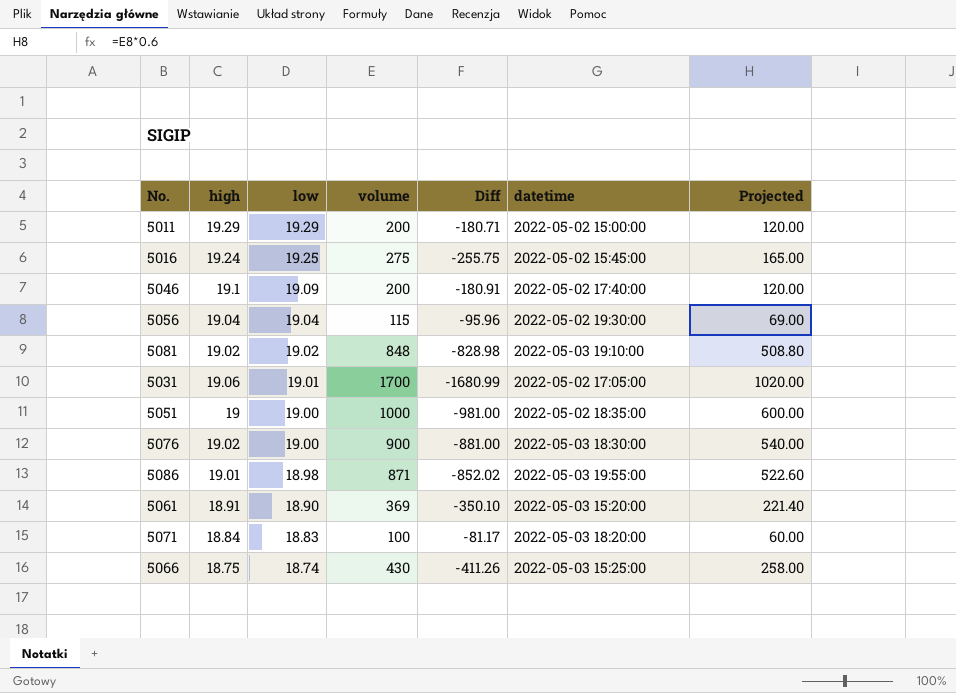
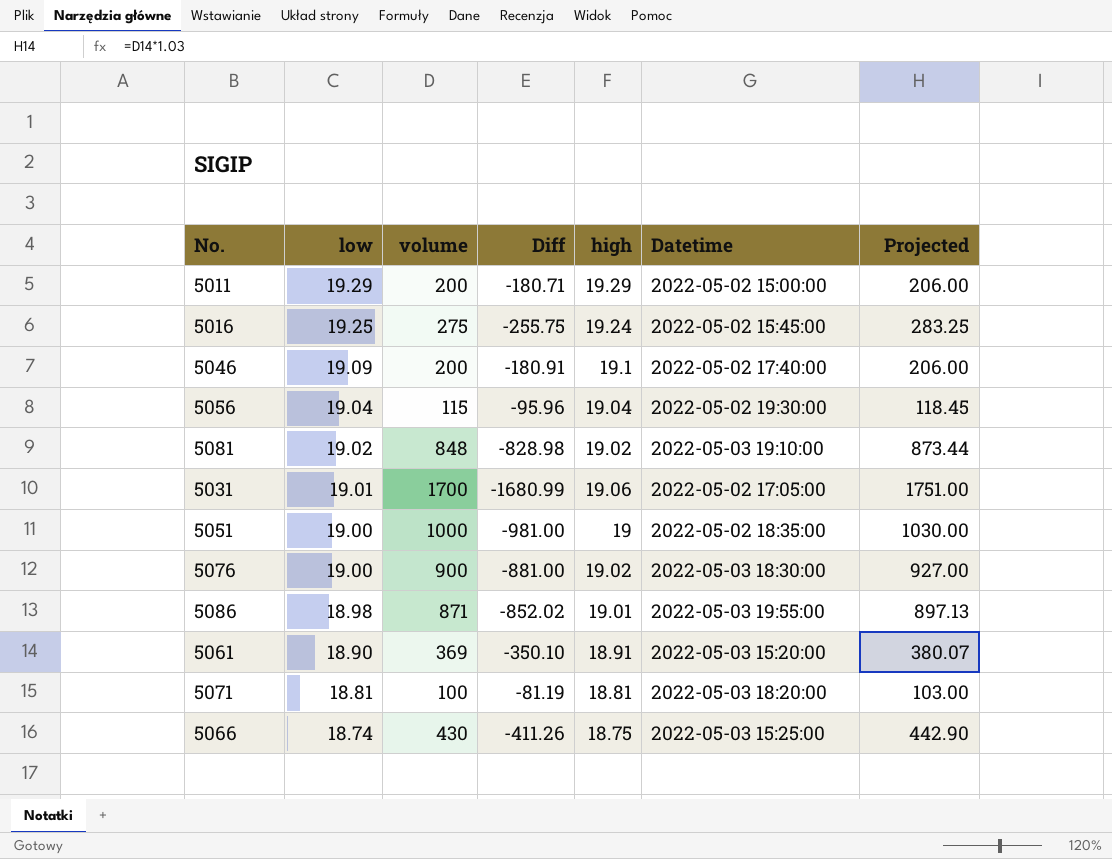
column high | position: 2 -> 5
column name: datetime -> Datetime
column Projected | formula: [volume] * 0.6 -> [volume] * 1.03
5071 | low: 18.83 -> 18.81
5071 | Diff: -81.17 -> -81.19
5071 | high: 18.84 -> 18.81

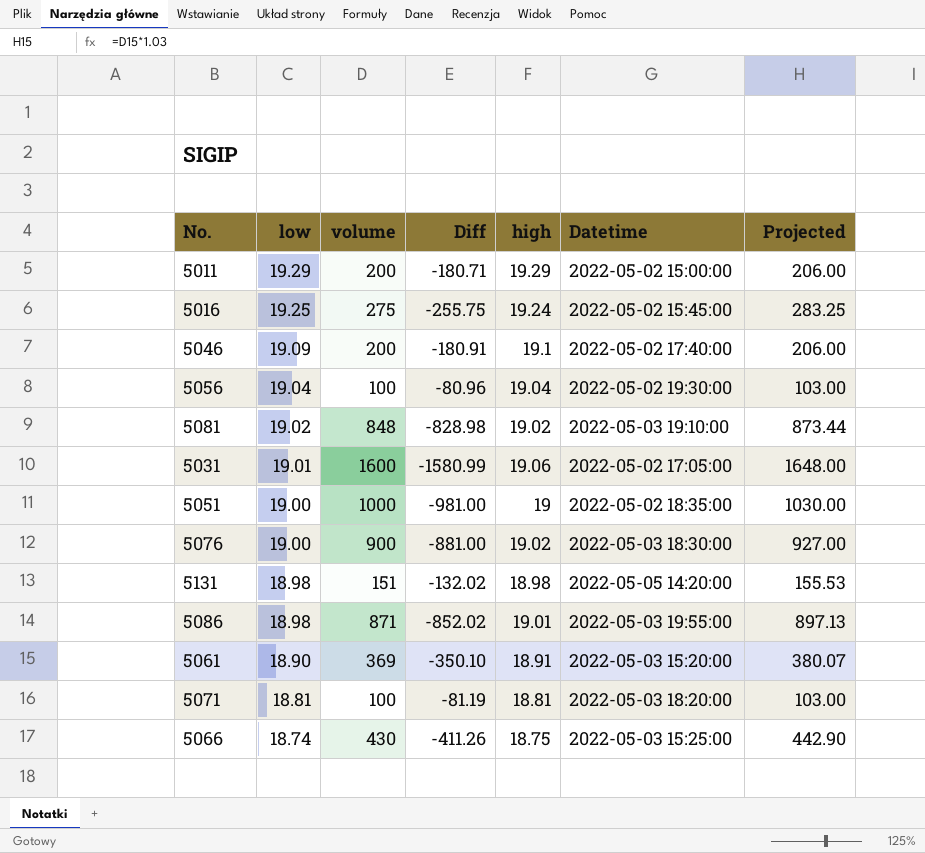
5056 | volume: 115 -> 100
5056 | Diff: -95.96 -> -80.96
5056 | Projected: 118.45 -> 103.00
5031 | volume: 1700 -> 1600
5031 | Diff: -1680.99 -> -1580.99
5031 | Projected: 1751.00 -> 1648.00
row 5131: none -> 18.98 | 151 | -132.02 | 18.98 | 2022-05-05 14:20:00 | 155.53

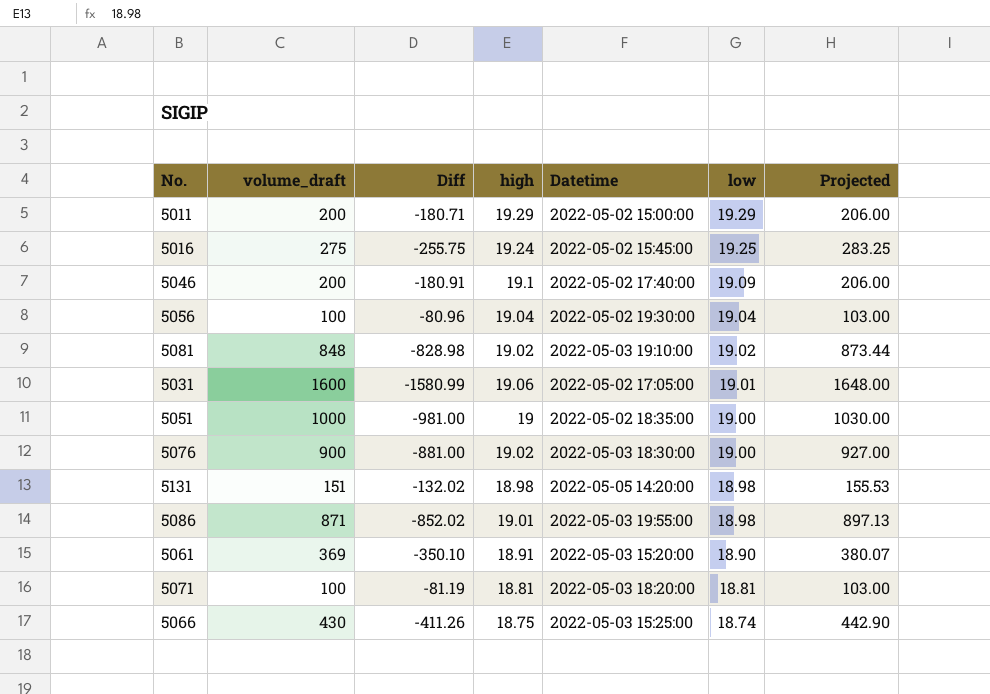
column name: volume -> volume_draft
column low | position: 2 -> 6

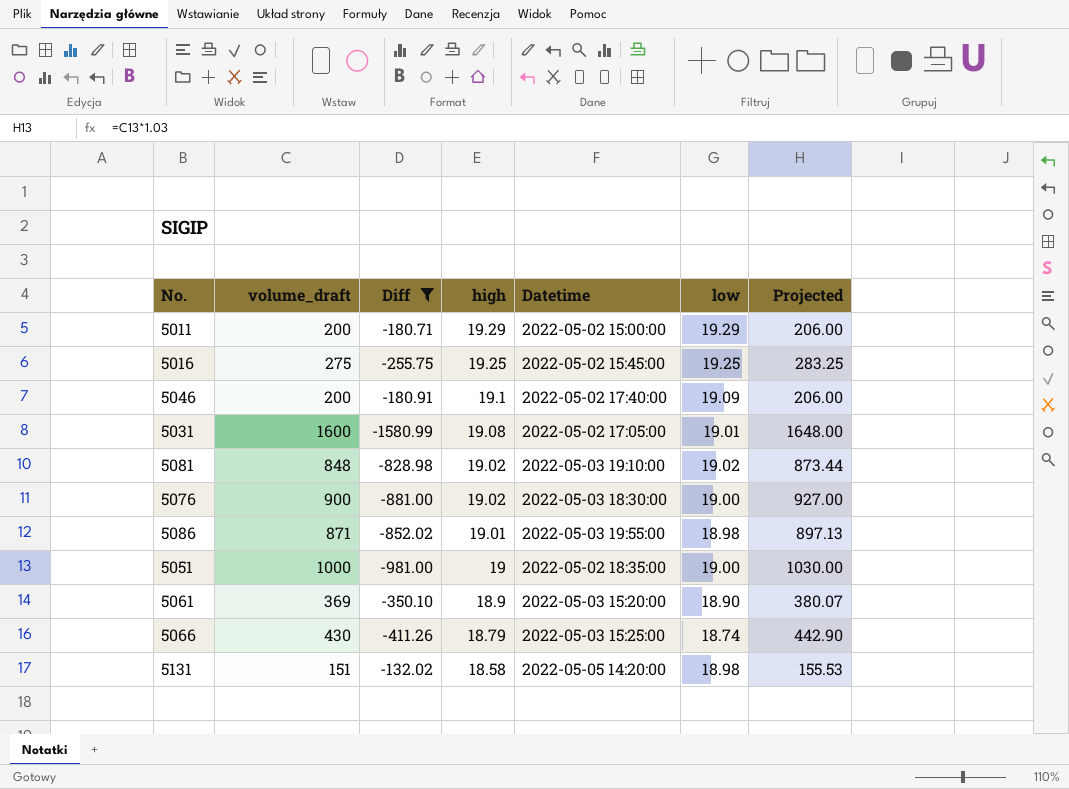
filter: none -> Diff <= -132.02
row order: low descending -> high descending
5016 | high: 19.24 -> 19.25
5031 | high: 19.06 -> 19.08
5061 | high: 18.91 -> 18.9
5066 | high: 18.75 -> 18.79
5131 | high: 18.98 -> 18.58

